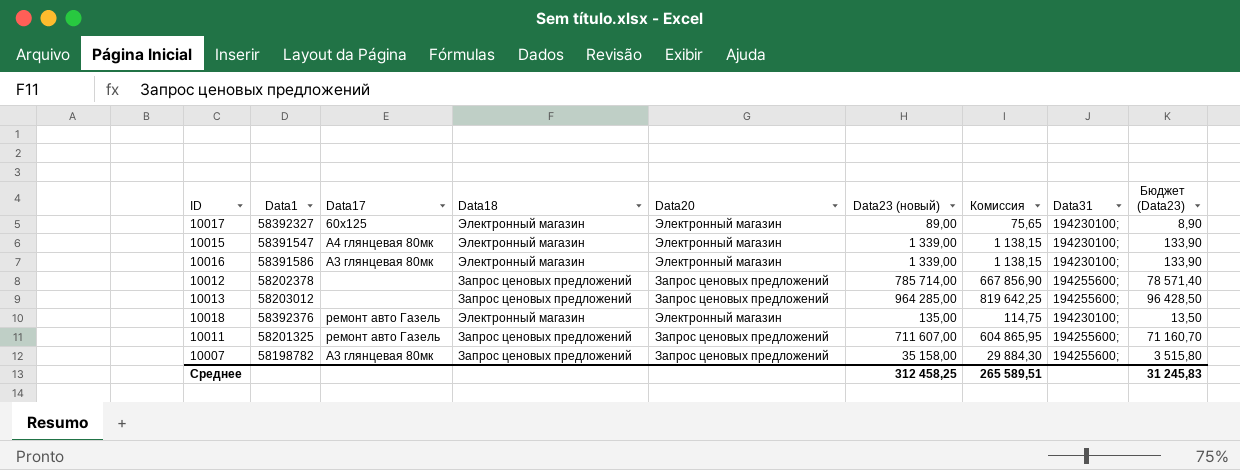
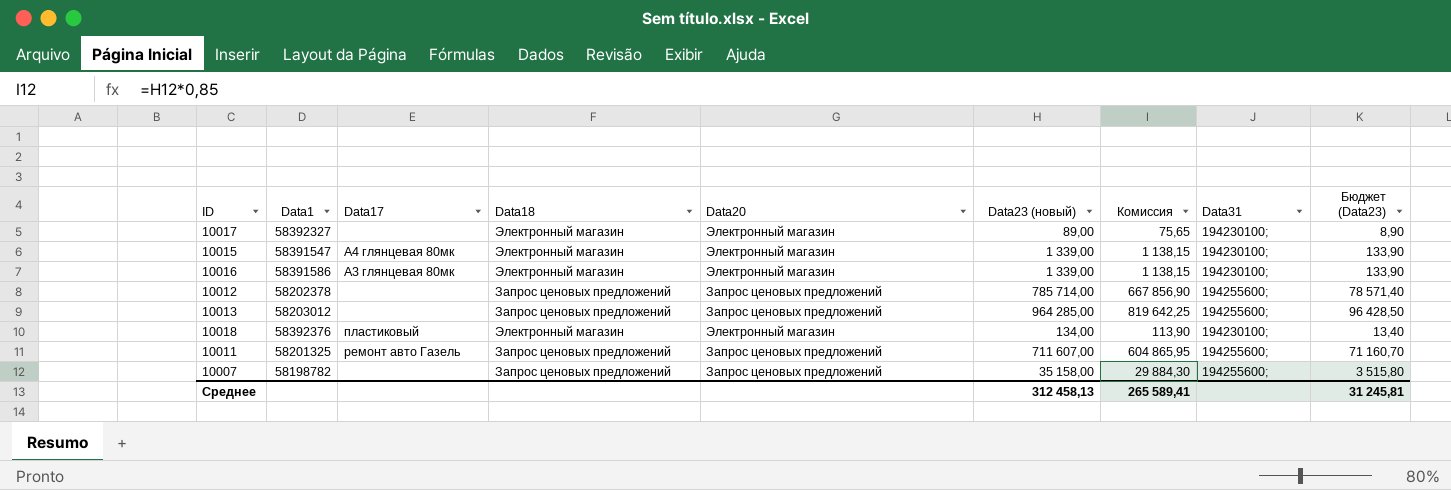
10017 | Data17: 60х125 -> none
10018 | Data17: ремонт авто Газель -> пластиковый
10018 | Data23 (новый): 135,00 -> 134,00
10018 | Комиссия: 114,75 -> 113,90
10018 | Бюджет (Data23): 13,50 -> 13,40
10007 | Data17: А3 глянцевая 80мк -> none
Среднее | Data23 (новый): 312 458,25 -> 312 458,13
Среднее | Комиссия: 265 589,51 -> 265 589,41
Среднее | Бюджет (Data23): 31 245,83 -> 31 245,81

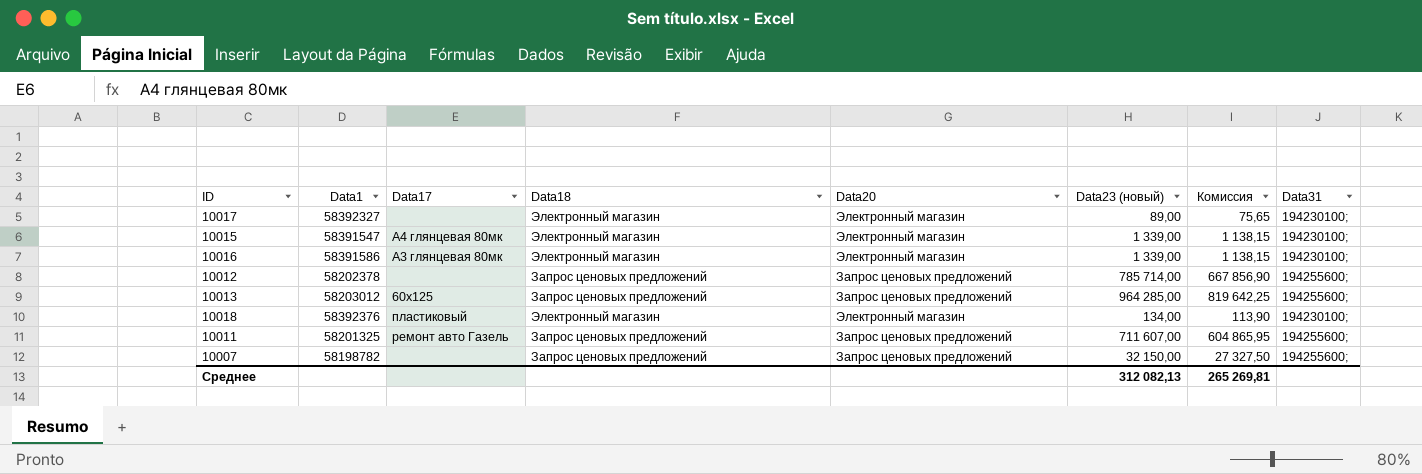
column Бюджет (Data23) | formula: [Data23 (новый)] * 0,1 -> none
10013 | Data17: none -> 60х125
10007 | Data23 (новый): 35 158,00 -> 32 150,00
10007 | Комиссия: 29 884,30 -> 27 327,50
Среднее | Data23 (новый): 312 458,13 -> 312 082,13
Среднее | Комиссия: 265 589,41 -> 265 269,81

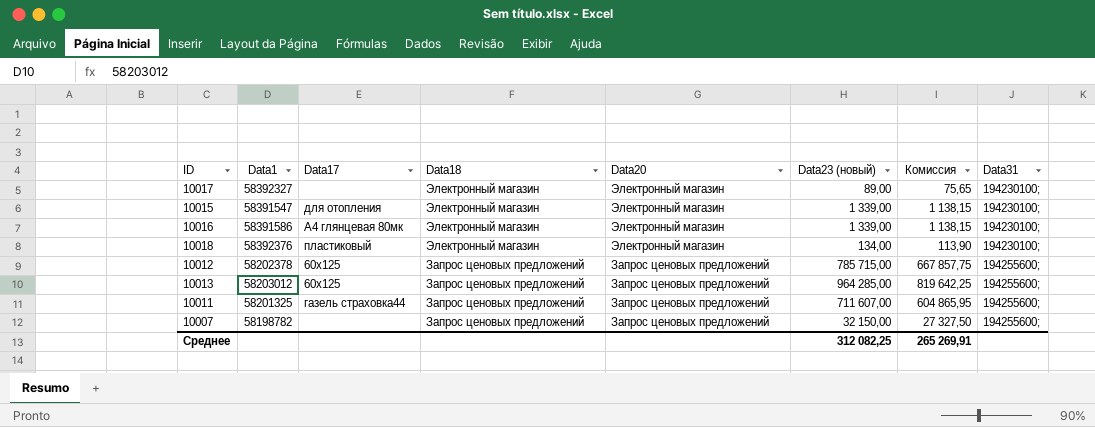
row order: none -> Data18 descending
10015 | Data17: А4 глянцевая 80мк -> для отопления
10016 | Data17: А3 глянцевая 80мк -> А4 глянцевая 80мк
10012 | Data17: none -> 60х125
10012 | Data23 (новый): 785 714,00 -> 785 715,00
10012 | Комиссия: 667 856,90 -> 667 857,75
10011 | Data17: ремонт авто Газель -> газель страховка44
Среднее | Data23 (новый): 312 082,13 -> 312 082,25
Среднее | Комиссия: 265 269,81 -> 265 269,91

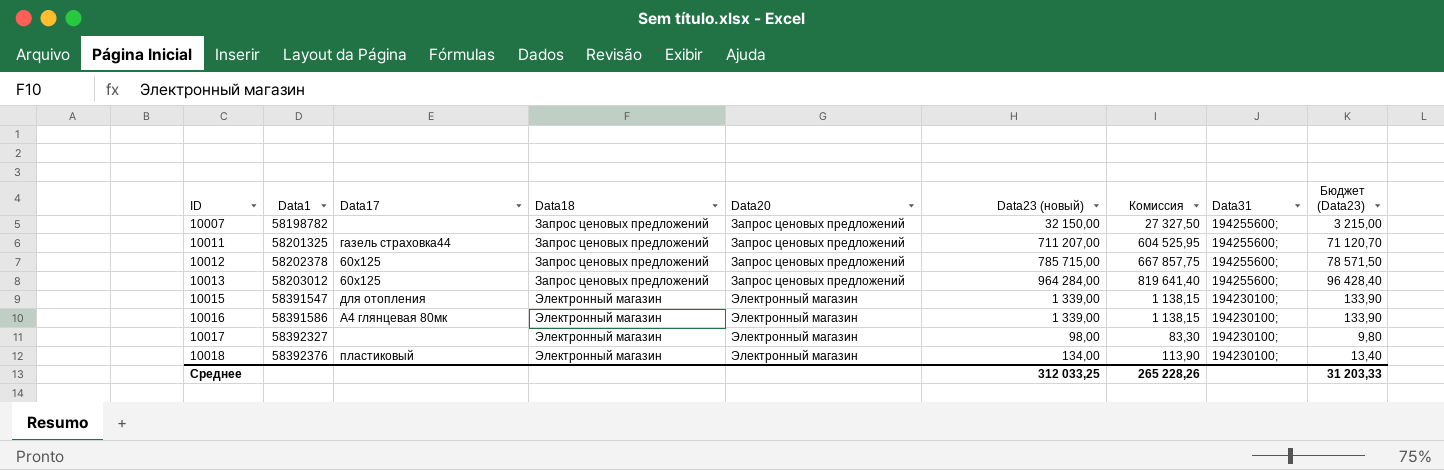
row order: Data18 descending -> ID ascending
column Бюджет (Data23) | formula: none -> [Data23 (новый)] * 0,1
10011 | Data23 (новый): 711 607,00 -> 711 207,00
10011 | Комиссия: 604 865,95 -> 604 525,95
10013 | Data23 (новый): 964 285,00 -> 964 284,00
10013 | Комиссия: 819 642,25 -> 819 641,40
10017 | Data23 (новый): 89,00 -> 98,00
10017 | Комиссия: 75,65 -> 83,30
Среднее | Data23 (новый): 312 082,25 -> 312 033,25
Среднее | Комиссия: 265 269,91 -> 265 228,26

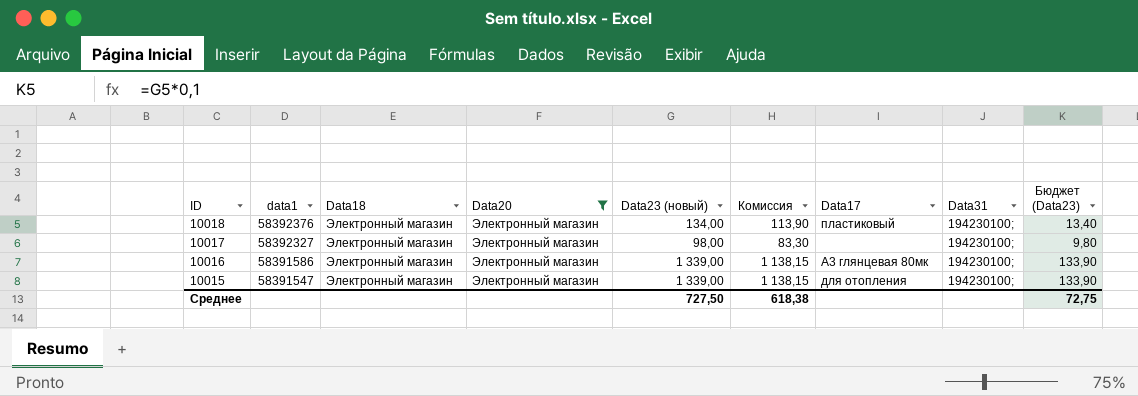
filter: none -> Data20 = Электронный магазин
row order: ID ascending -> ID descending
column name: Data1 -> data1
column Data17 | position: 3 -> 7
10016 | Data17: А4 глянцевая 80мк -> А3 глянцевая 80мк
Среднее | Data23 (новый): 312 033,25 -> 727,50
Среднее | Комиссия: 265 228,26 -> 618,38
Среднее | Бюджет (Data23): 31 203,33 -> 72,75

